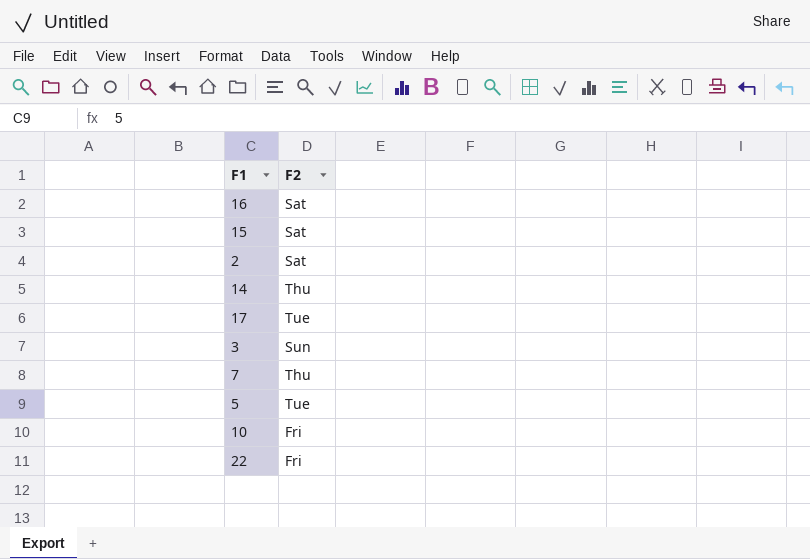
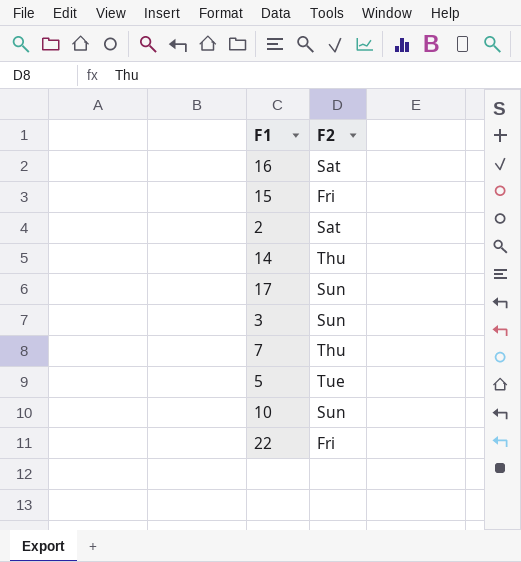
15 | F2: Sat -> Fri
17 | F2: Tue -> Sun
10 | F2: Fri -> Sun

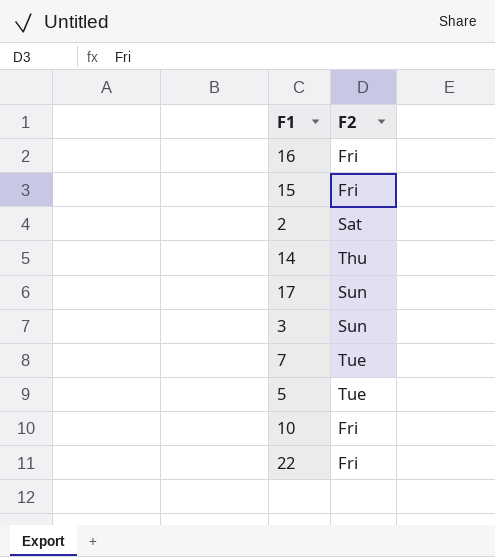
16 | F2: Sat -> Fri
7 | F2: Thu -> Tue
10 | F2: Sun -> Fri

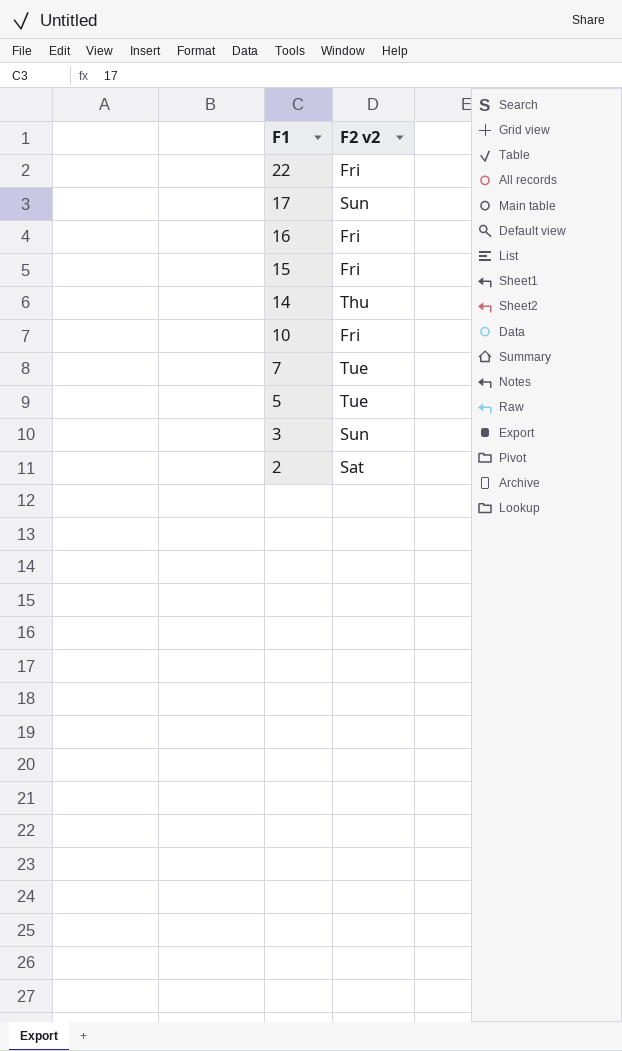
row order: none -> F1 descending
column name: F2 -> F2 v2

